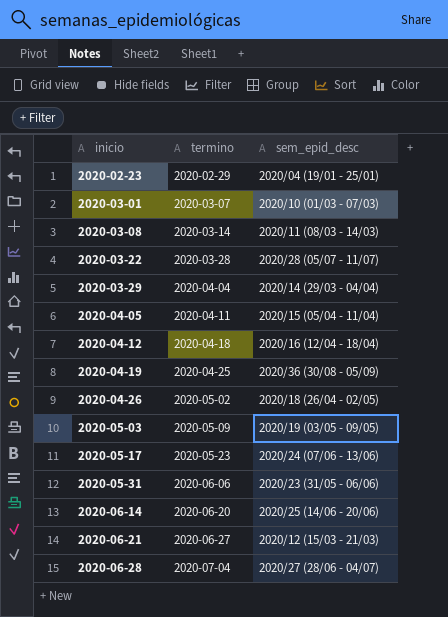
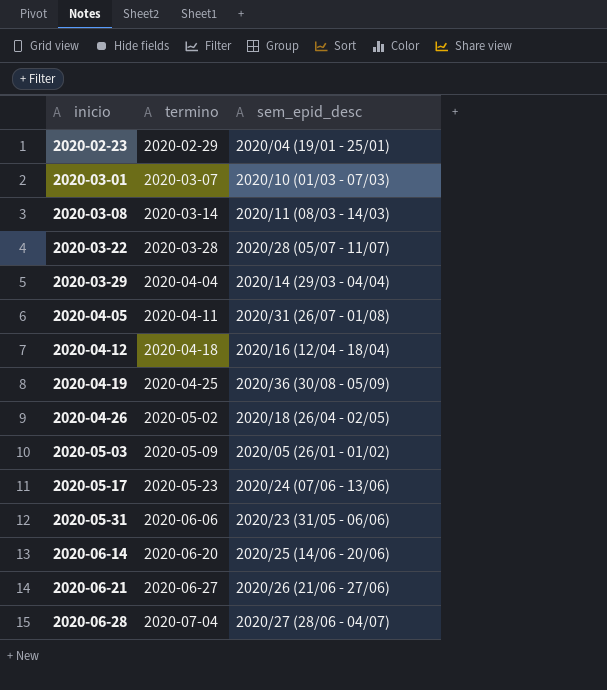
2020-04-05 | sem_epid_desc: 2020/15 (05/04 - 11/04) -> 2020/31 (26/07 - 01/08)
2020-05-03 | sem_epid_desc: 2020/19 (03/05 - 09/05) -> 2020/05 (26/01 - 01/02)
2020-06-21 | sem_epid_desc: 2020/12 (15/03 - 21/03) -> 2020/26 (21/06 - 27/06)

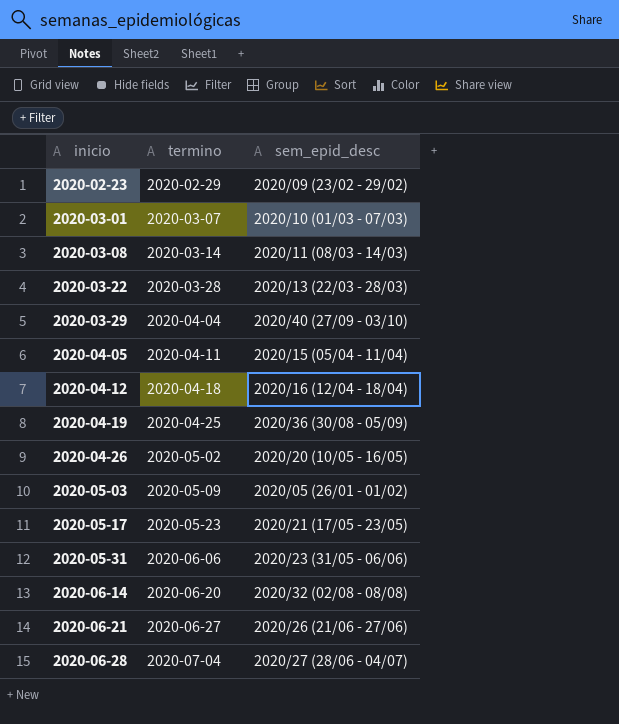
2020-02-23 | sem_epid_desc: 2020/04 (19/01 - 25/01) -> 2020/09 (23/02 - 29/02)
2020-03-22 | sem_epid_desc: 2020/28 (05/07 - 11/07) -> 2020/13 (22/03 - 28/03)
2020-03-29 | sem_epid_desc: 2020/14 (29/03 - 04/04) -> 2020/40 (27/09 - 03/10)
2020-04-05 | sem_epid_desc: 2020/31 (26/07 - 01/08) -> 2020/15 (05/04 - 11/04)
2020-04-26 | sem_epid_desc: 2020/18 (26/04 - 02/05) -> 2020/20 (10/05 - 16/05)
2020-05-17 | sem_epid_desc: 2020/24 (07/06 - 13/06) -> 2020/21 (17/05 - 23/05)
2020-06-14 | sem_epid_desc: 2020/25 (14/06 - 20/06) -> 2020/32 (02/08 - 08/08)

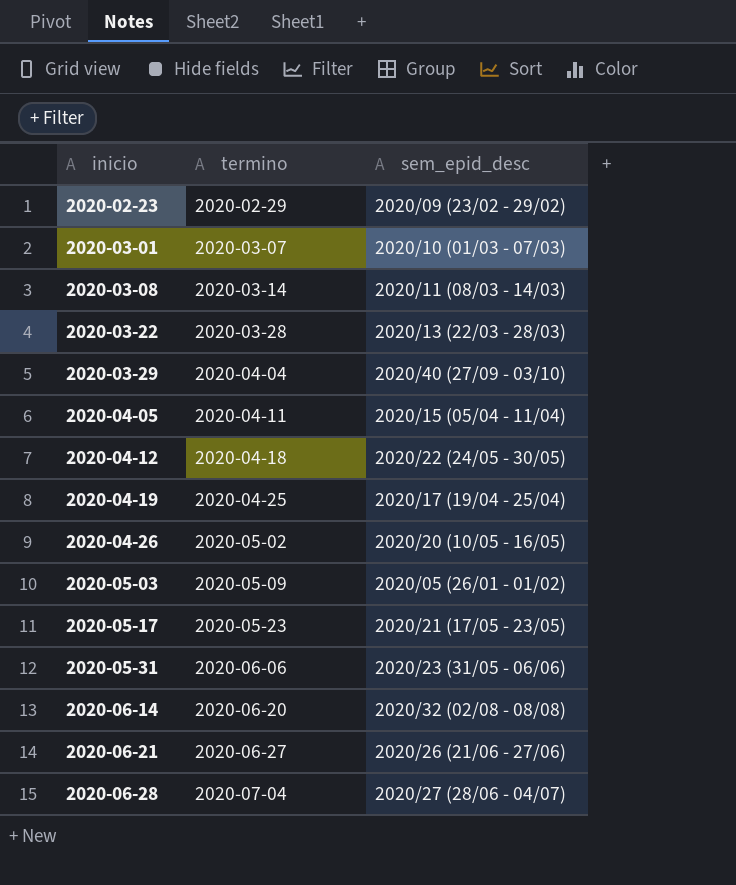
2020-04-12 | sem_epid_desc: 2020/16 (12/04 - 18/04) -> 2020/22 (24/05 - 30/05)
2020-04-19 | sem_epid_desc: 2020/36 (30/08 - 05/09) -> 2020/17 (19/04 - 25/04)

